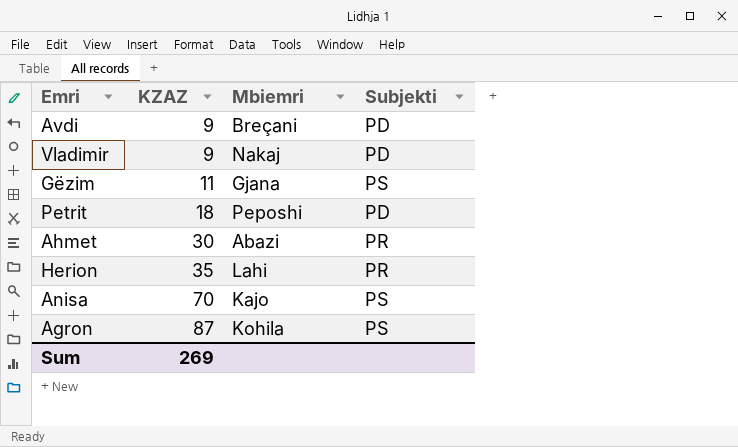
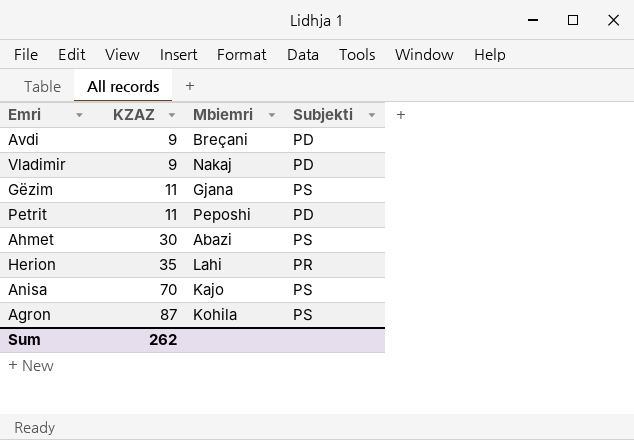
Petrit | KZAZ: 18 -> 11
Ahmet | Subjekti: PR -> PS
Sum | KZAZ: 269 -> 262

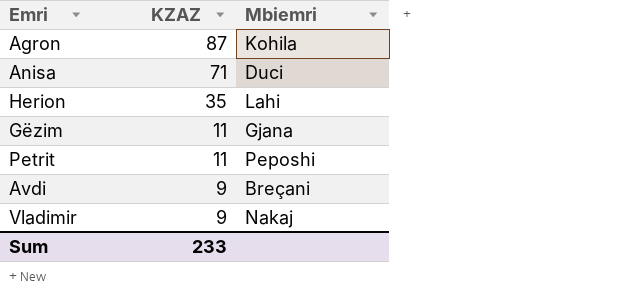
row order: KZAZ ascending -> KZAZ descending
column Subjekti | position: 4 -> none
row Ahmet: 30 | Abazi | PS -> none
Anisa | KZAZ: 70 -> 71
Anisa | Mbiemri: Kajo -> Duci
Sum | KZAZ: 262 -> 233

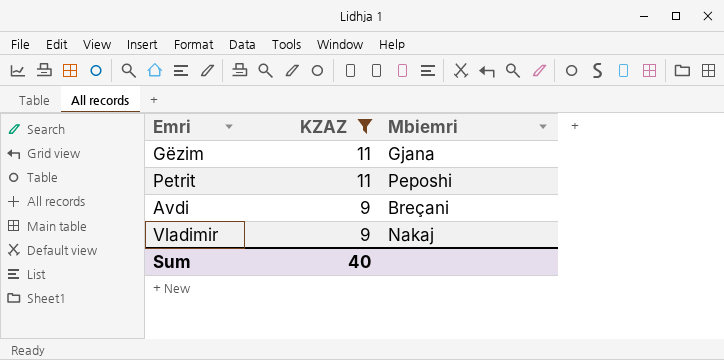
filter: none -> KZAZ <= 11
Sum | KZAZ: 233 -> 40

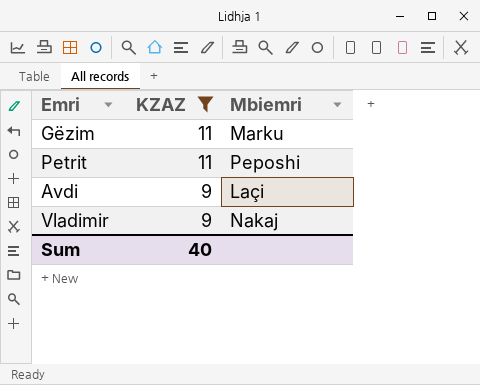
Gëzim | Mbiemri: Gjana -> Marku
Avdi | Mbiemri: Breçani -> Laçi

